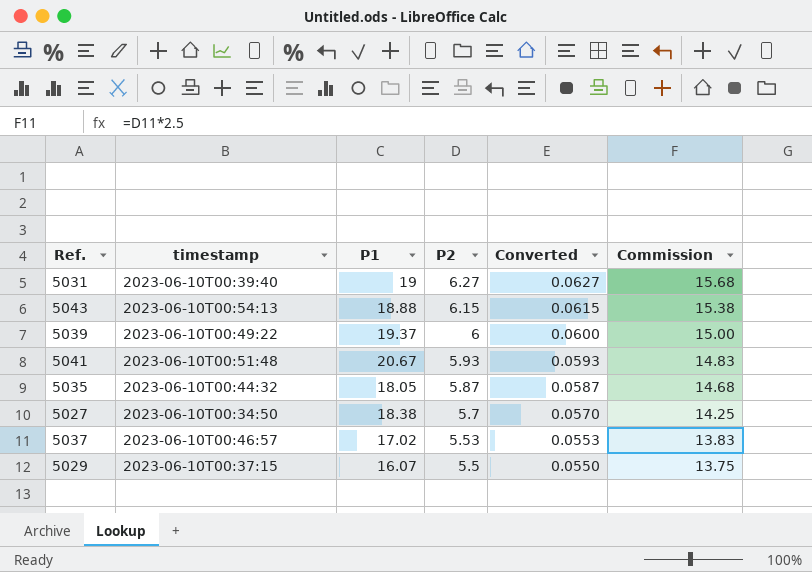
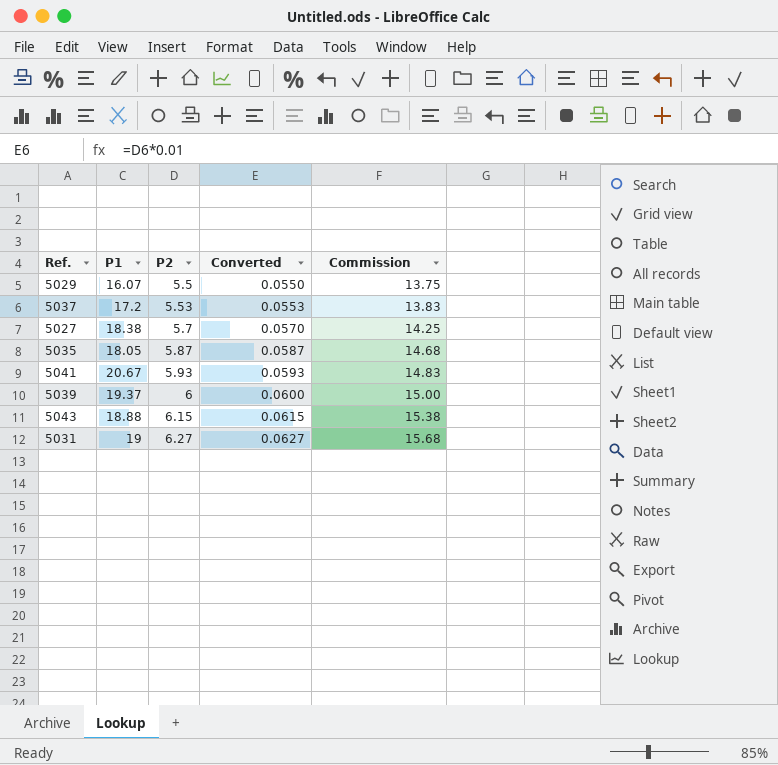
row order: P2 descending -> P2 ascending
column timestamp | position: 2 -> none
5037 | P1: 17.02 -> 17.2

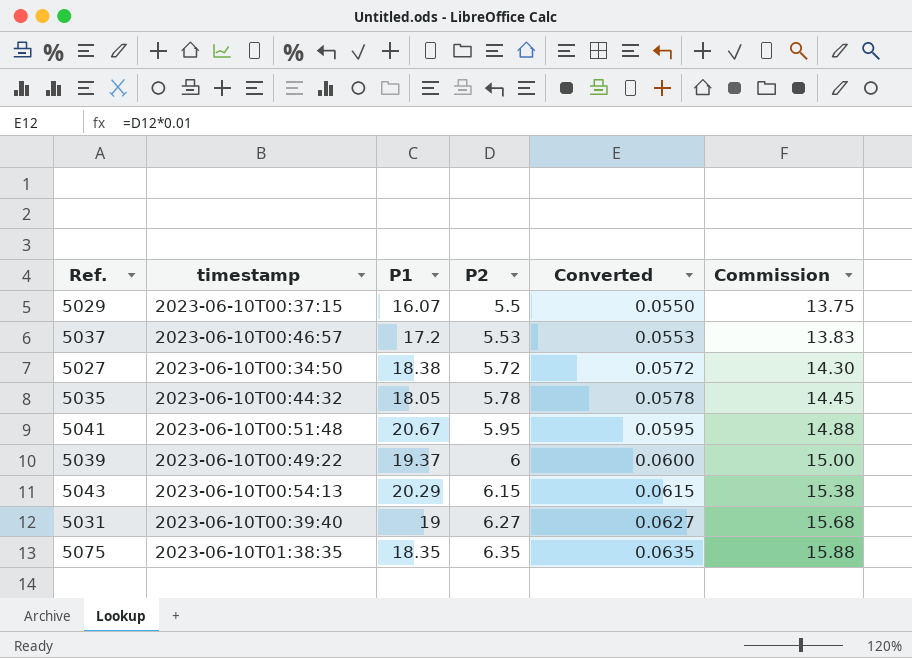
column timestamp | position: none -> 2
5027 | P2: 5.7 -> 5.72
5027 | Converted: 0.0570 -> 0.0572
5027 | Commission: 14.25 -> 14.30
5035 | P2: 5.87 -> 5.78
5035 | Converted: 0.0587 -> 0.0578
5035 | Commission: 14.68 -> 14.45
5041 | P2: 5.93 -> 5.95
5041 | Converted: 0.0593 -> 0.0595
5041 | Commission: 14.83 -> 14.88
5043 | P1: 18.88 -> 20.29
row 5075: none -> 2023-06-10T01:38:35 | 18.35 | 6.35 | 0.0635 | 15.88

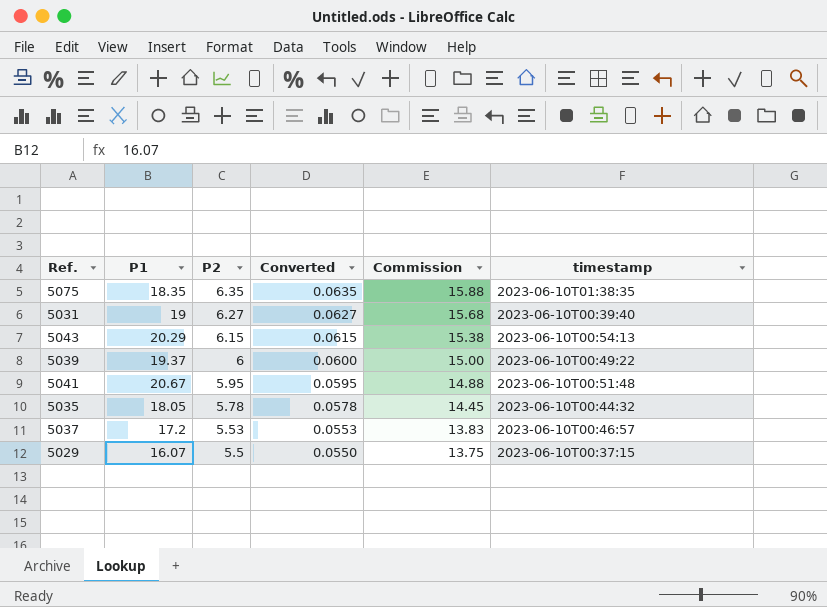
row order: P2 ascending -> P2 descending
column timestamp | position: 2 -> 6
row 5027: 2023-06-10T00:34:50 | 18.38 | 5.72 | 0.0572 | 14.30 -> none

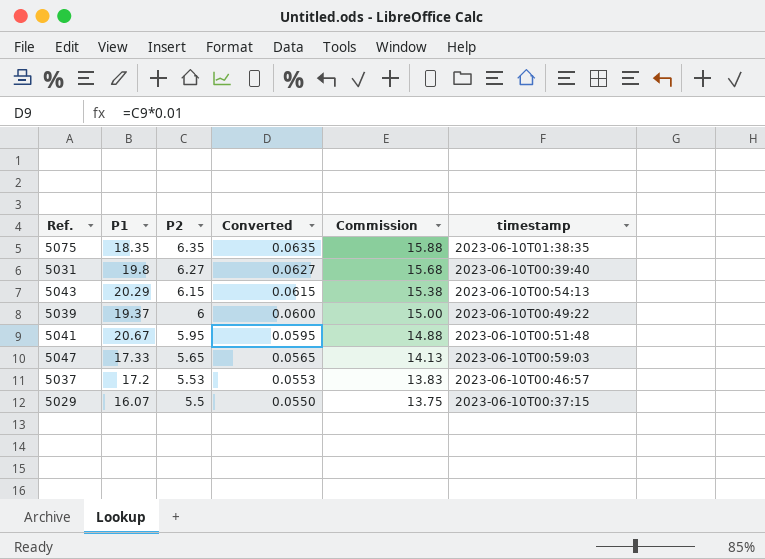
row 5035: 18.05 | 5.78 | 0.0578 | 14.45 | 2023-06-10T00:44:32 -> none
5031 | P1: 19 -> 19.8
row 5047: none -> 17.33 | 5.65 | 0.0565 | 14.13 | 2023-06-10T00:59:03

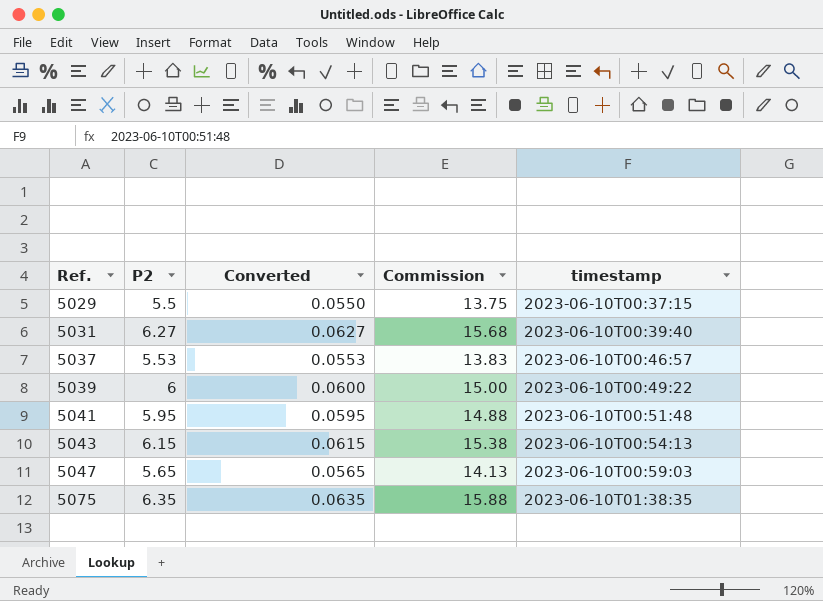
row order: P2 descending -> Ref. ascending
column P1 | position: 2 -> none

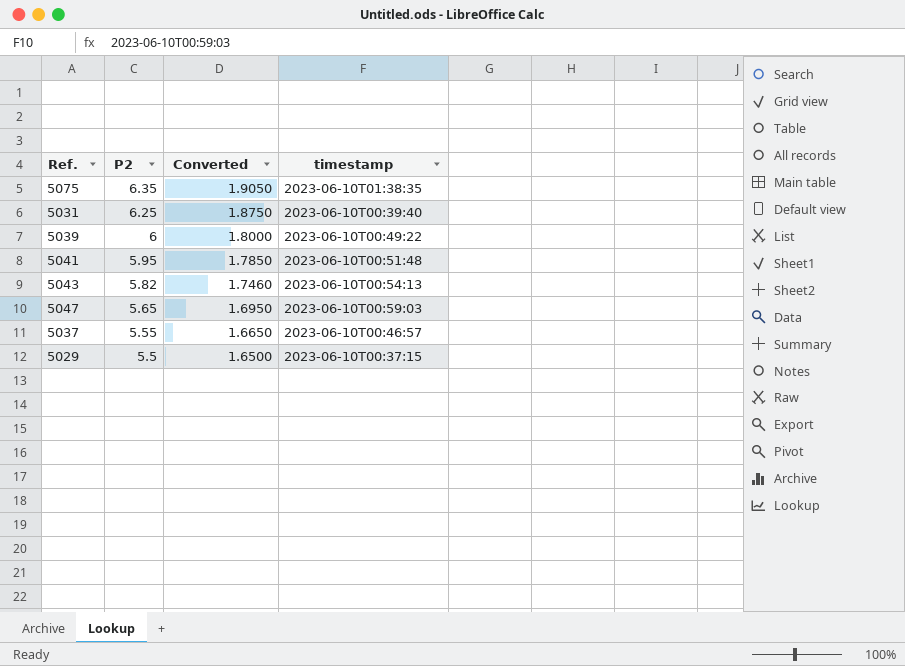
row order: Ref. ascending -> P2 descending
column Commission | formula: [P2] * 2.5 -> none
column Converted | formula: [P2] * 0.01 -> [P2] * 0.3
5031 | P2: 6.27 -> 6.25
5043 | P2: 6.15 -> 5.82
5037 | P2: 5.53 -> 5.55

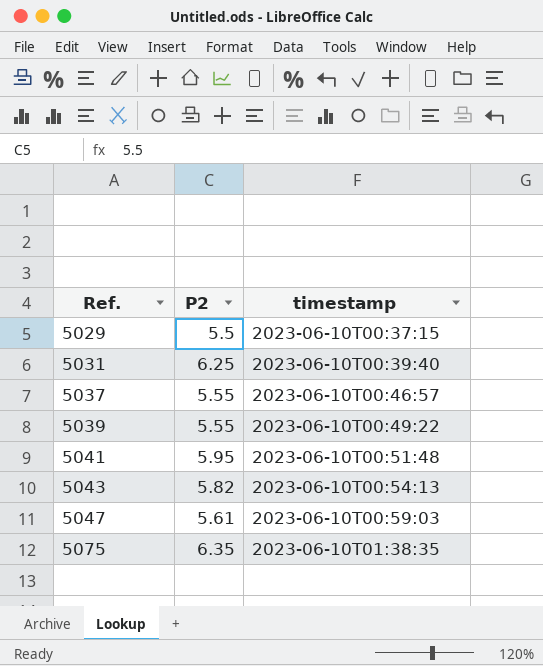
row order: P2 descending -> Ref. ascending
column Converted | formula: [P2] * 0.3 -> none
5039 | P2: 6 -> 5.55
5047 | P2: 5.65 -> 5.61

